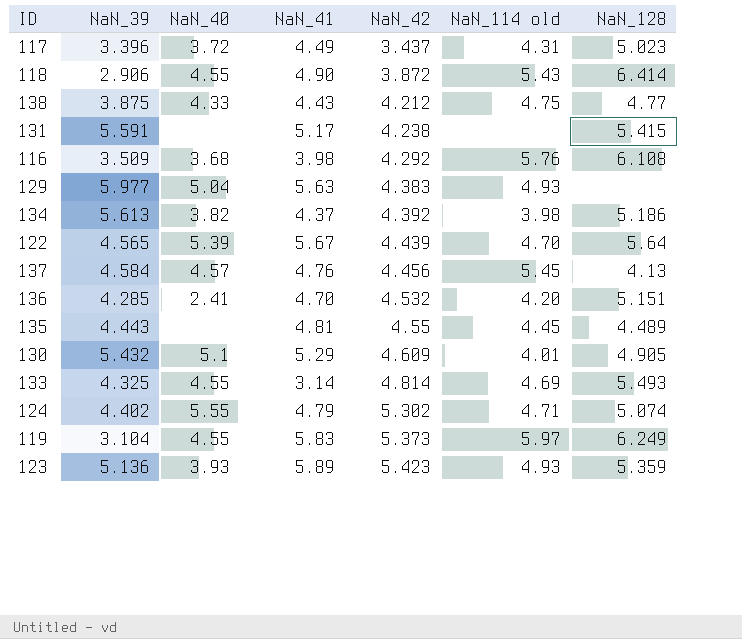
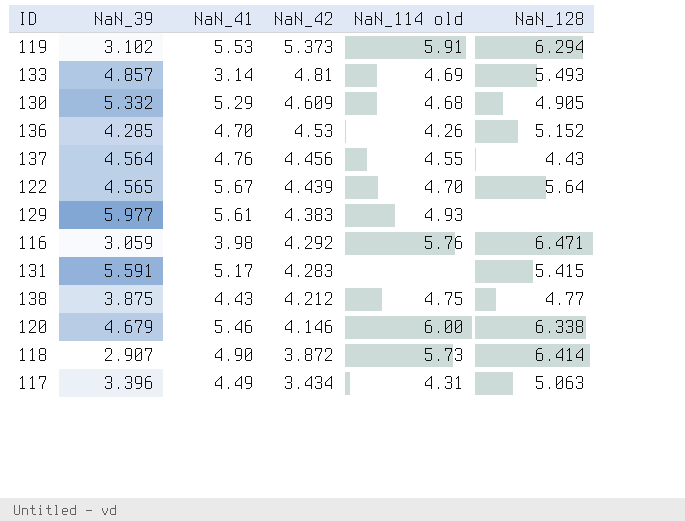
row order: NaN_42 ascending -> NaN_42 descending
column NaN_40 | position: 3 -> none
row 134: 5.613 | 3.82 | 4.37 | 4.392 | 3.98 | 5.186 -> none
row 135: 4.443 | none | 4.81 | 4.55 | 4.45 | 4.489 -> none
row 124: 4.402 | 5.55 | 4.79 | 5.302 | 4.71 | 5.074 -> none
row 123: 5.136 | 3.93 | 5.89 | 5.423 | 4.93 | 5.359 -> none
119 | NaN_39: 3.104 -> 3.102
119 | NaN_41: 5.83 -> 5.53
119 | NaN_114 old: 5.97 -> 5.91
119 | NaN_128: 6.249 -> 6.294
133 | NaN_39: 4.325 -> 4.857
133 | NaN_42: 4.814 -> 4.81
130 | NaN_39: 5.432 -> 5.332
130 | NaN_114 old: 4.01 -> 4.68
136 | NaN_42: 4.532 -> 4.53
136 | NaN_114 old: 4.20 -> 4.26
136 | NaN_128: 5.151 -> 5.152
137 | NaN_39: 4.584 -> 4.564
137 | NaN_114 old: 5.45 -> 4.55
137 | NaN_128: 4.13 -> 4.43
129 | NaN_41: 5.63 -> 5.61
116 | NaN_39: 3.509 -> 3.059
116 | NaN_128: 6.108 -> 6.471
131 | NaN_42: 4.238 -> 4.283
row 120: none -> 4.679 | 5.46 | 4.146 | 6.00 | 6.338
118 | NaN_39: 2.906 -> 2.907
118 | NaN_114 old: 5.43 -> 5.73
117 | NaN_42: 3.437 -> 3.434
117 | NaN_128: 5.023 -> 5.063

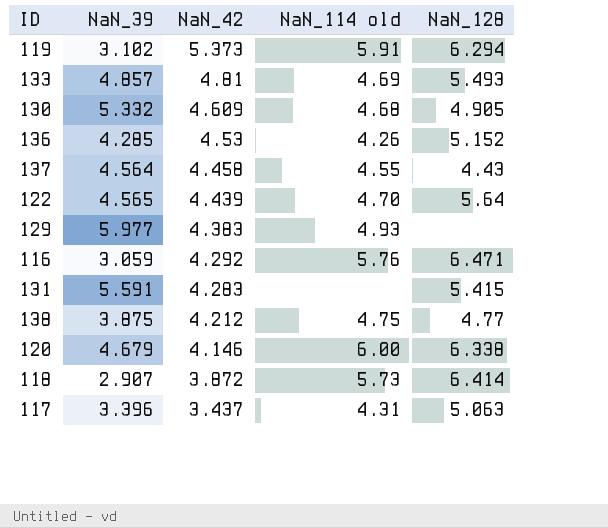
column NaN_41 | position: 3 -> none
137 | NaN_42: 4.456 -> 4.458
117 | NaN_42: 3.434 -> 3.437

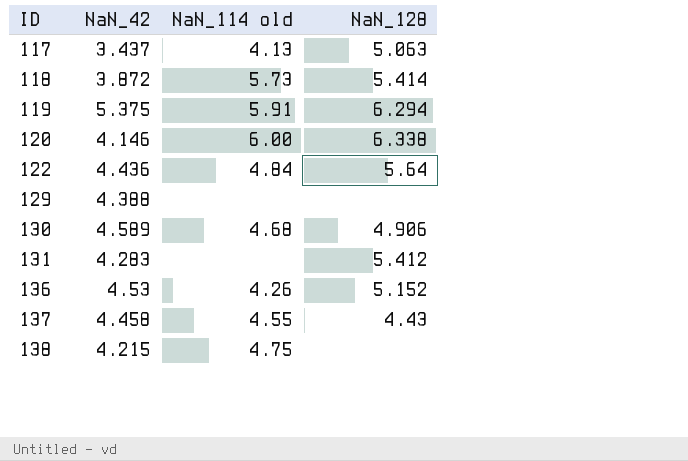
row order: NaN_42 descending -> ID ascending
column NaN_39 | position: 2 -> none
row 133: 4.857 | 4.81 | 4.69 | 5.493 -> none
row 116: 3.059 | 4.292 | 5.76 | 6.471 -> none
117 | NaN_114 old: 4.31 -> 4.13
118 | NaN_128: 6.414 -> 5.414
119 | NaN_42: 5.373 -> 5.375
122 | NaN_42: 4.439 -> 4.436
122 | NaN_114 old: 4.70 -> 4.84
129 | NaN_42: 4.383 -> 4.388
129 | NaN_114 old: 4.93 -> none
130 | NaN_42: 4.609 -> 4.589
130 | NaN_128: 4.905 -> 4.906
131 | NaN_128: 5.415 -> 5.412
138 | NaN_42: 4.212 -> 4.215
138 | NaN_128: 4.77 -> none

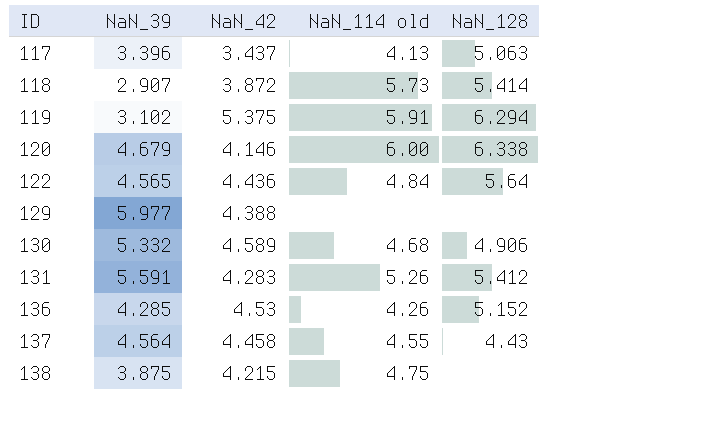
column NaN_39 | position: none -> 2
131 | NaN_114 old: none -> 5.26

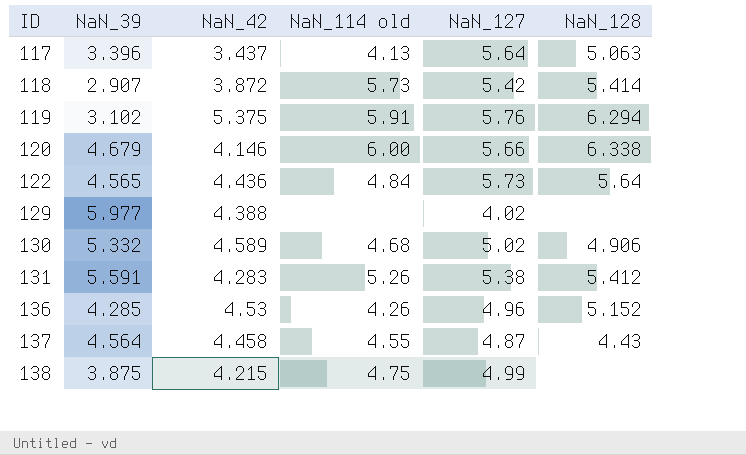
column NaN_127 | position: none -> 5

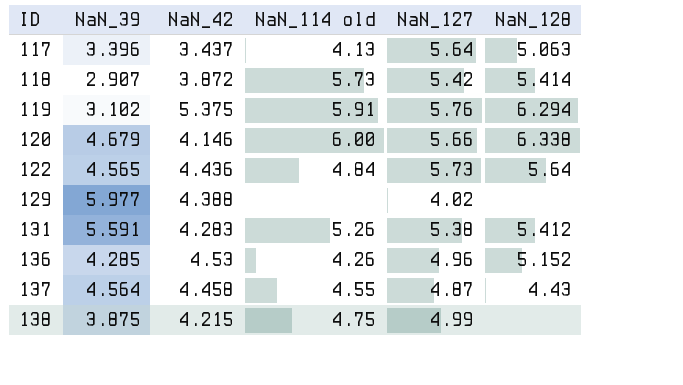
row 130: 5.332 | 4.589 | 4.68 | 5.02 | 4.906 -> none

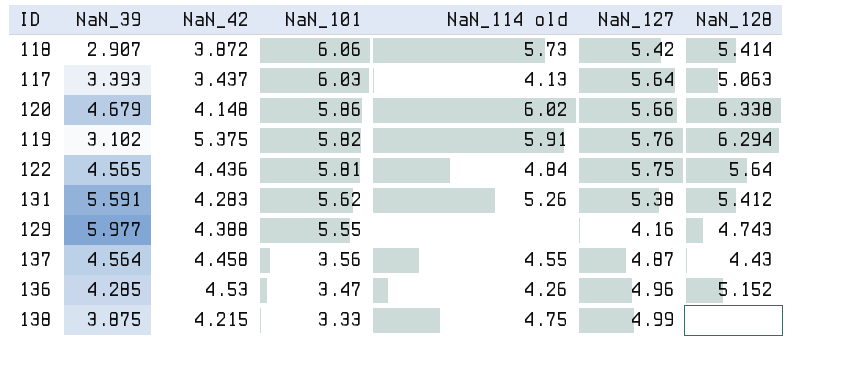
row order: ID ascending -> NaN_101 descending
column NaN_101 | position: none -> 4
117 | NaN_39: 3.396 -> 3.393
120 | NaN_42: 4.146 -> 4.148
120 | NaN_114 old: 6.00 -> 6.02
122 | NaN_127: 5.73 -> 5.75
129 | NaN_127: 4.02 -> 4.16
129 | NaN_128: none -> 4.743

